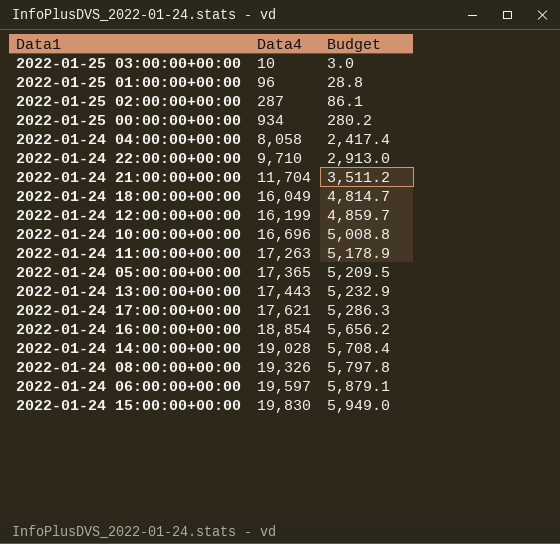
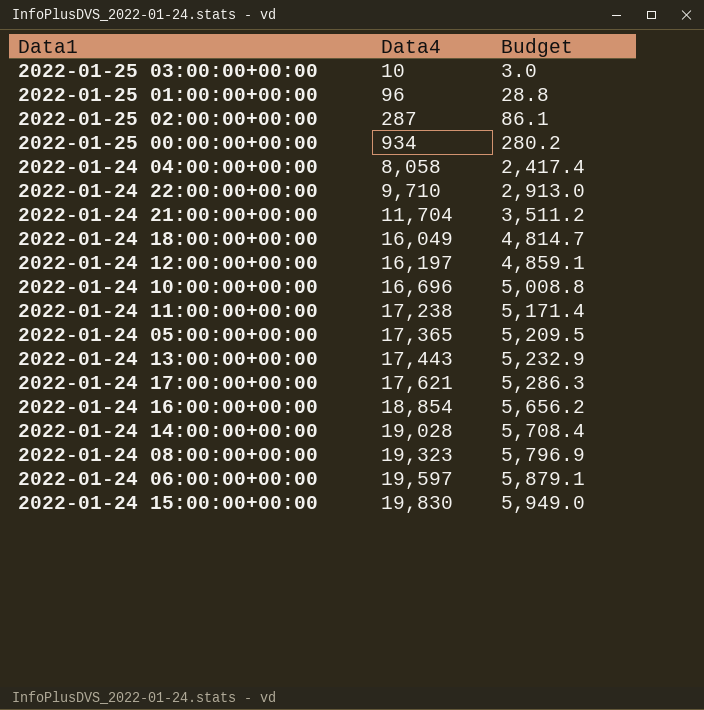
2022-01-24 12:00:00+00:00 | Data4: 16,199 -> 16,197
2022-01-24 12:00:00+00:00 | Budget: 4,859.7 -> 4,859.1
2022-01-24 11:00:00+00:00 | Data4: 17,263 -> 17,238
2022-01-24 11:00:00+00:00 | Budget: 5,178.9 -> 5,171.4
2022-01-24 08:00:00+00:00 | Data4: 19,326 -> 19,323
2022-01-24 08:00:00+00:00 | Budget: 5,797.8 -> 5,796.9

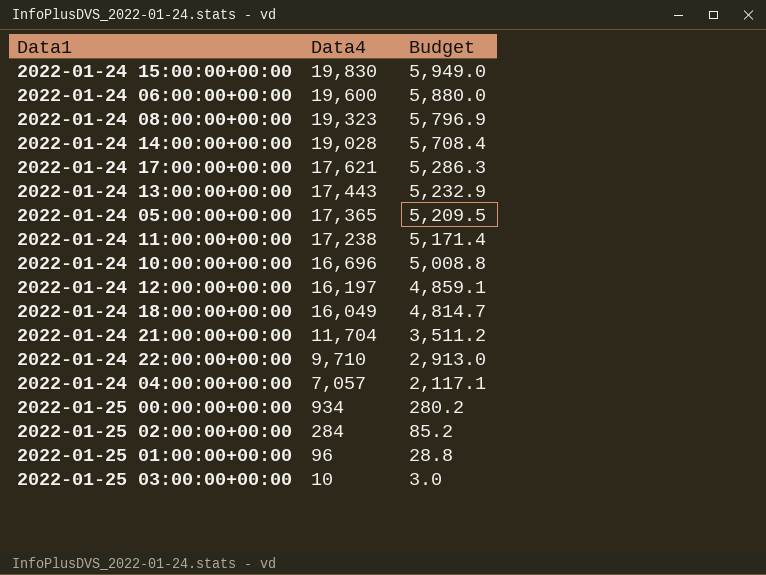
row order: Data4 ascending -> Data4 descending
row 2022-01-24 16:00:00+00:00: 18,854 | 5,656.2 -> none
2022-01-24 06:00:00+00:00 | Data4: 19,597 -> 19,600
2022-01-24 06:00:00+00:00 | Budget: 5,879.1 -> 5,880.0
2022-01-24 04:00:00+00:00 | Data4: 8,058 -> 7,057
2022-01-24 04:00:00+00:00 | Budget: 2,417.4 -> 2,117.1
2022-01-25 02:00:00+00:00 | Data4: 287 -> 284
2022-01-25 02:00:00+00:00 | Budget: 86.1 -> 85.2

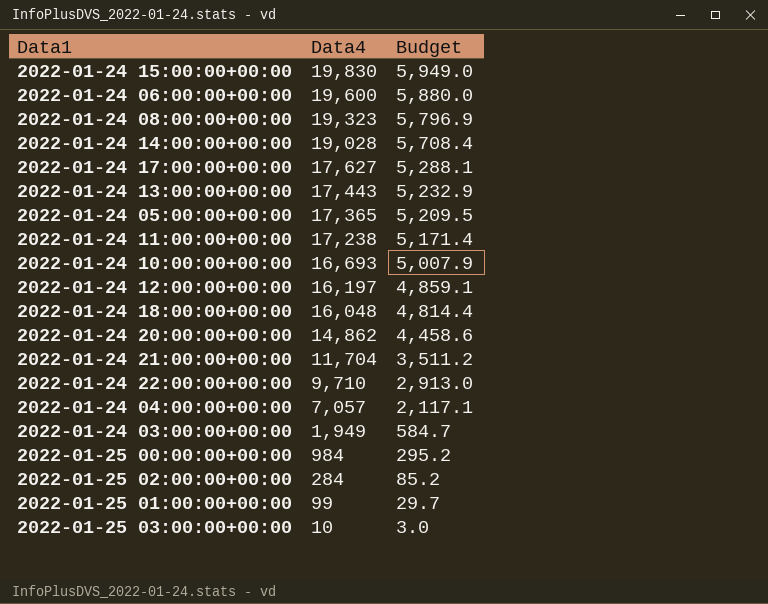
2022-01-24 17:00:00+00:00 | Data4: 17,621 -> 17,627
2022-01-24 17:00:00+00:00 | Budget: 5,286.3 -> 5,288.1
2022-01-24 10:00:00+00:00 | Data4: 16,696 -> 16,693
2022-01-24 10:00:00+00:00 | Budget: 5,008.8 -> 5,007.9
2022-01-24 18:00:00+00:00 | Data4: 16,049 -> 16,048
2022-01-24 18:00:00+00:00 | Budget: 4,814.7 -> 4,814.4
row 2022-01-24 20:00:00+00:00: none -> 14,862 | 4,458.6
row 2022-01-24 03:00:00+00:00: none -> 1,949 | 584.7
2022-01-25 00:00:00+00:00 | Data4: 934 -> 984
2022-01-25 00:00:00+00:00 | Budget: 280.2 -> 295.2
2022-01-25 01:00:00+00:00 | Data4: 96 -> 99
2022-01-25 01:00:00+00:00 | Budget: 28.8 -> 29.7

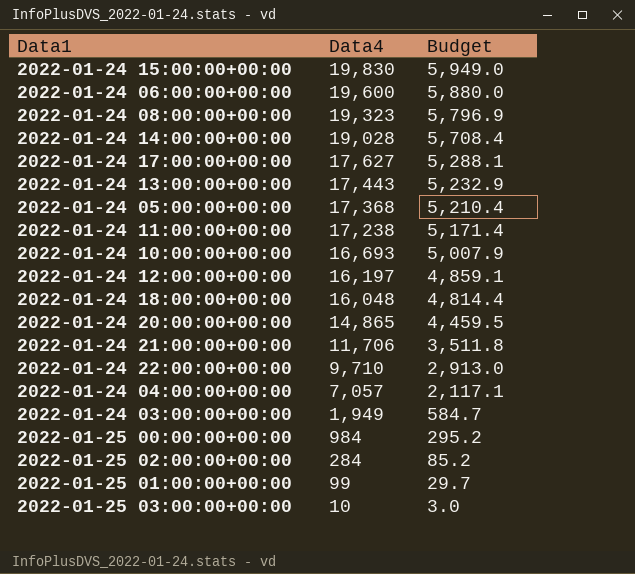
2022-01-24 05:00:00+00:00 | Data4: 17,365 -> 17,368
2022-01-24 05:00:00+00:00 | Budget: 5,209.5 -> 5,210.4
2022-01-24 20:00:00+00:00 | Data4: 14,862 -> 14,865
2022-01-24 20:00:00+00:00 | Budget: 4,458.6 -> 4,459.5
2022-01-24 21:00:00+00:00 | Data4: 11,704 -> 11,706
2022-01-24 21:00:00+00:00 | Budget: 3,511.2 -> 3,511.8

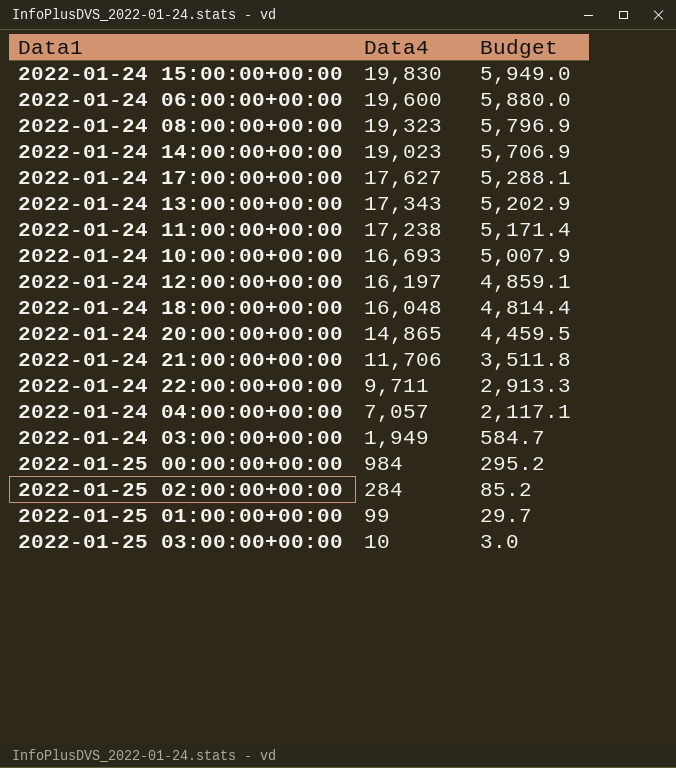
row 2022-01-24 05:00:00+00:00: 17,368 | 5,210.4 -> none
2022-01-24 14:00:00+00:00 | Data4: 19,028 -> 19,023
2022-01-24 14:00:00+00:00 | Budget: 5,708.4 -> 5,706.9
2022-01-24 13:00:00+00:00 | Data4: 17,443 -> 17,343
2022-01-24 13:00:00+00:00 | Budget: 5,232.9 -> 5,202.9
2022-01-24 22:00:00+00:00 | Data4: 9,710 -> 9,711
2022-01-24 22:00:00+00:00 | Budget: 2,913.0 -> 2,913.3

